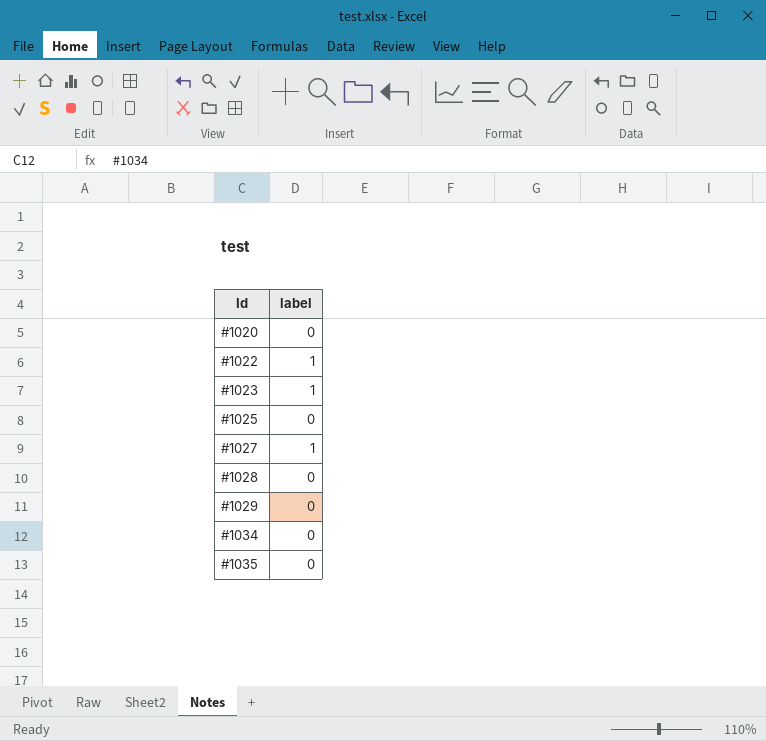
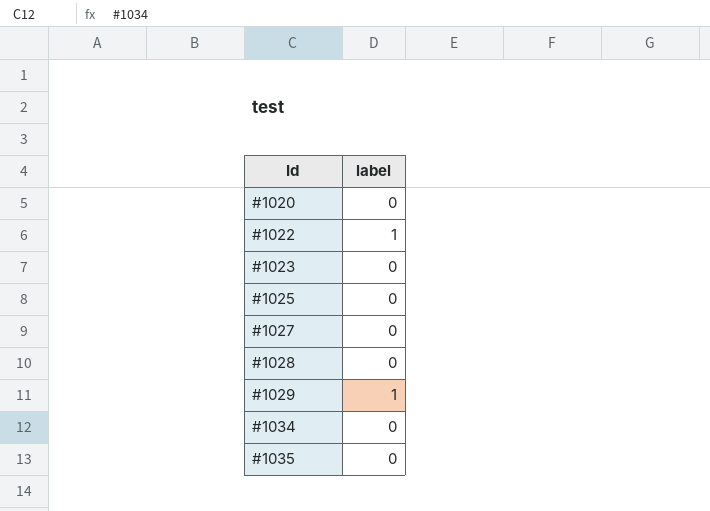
#1023 | label: 1 -> 0
#1027 | label: 1 -> 0
#1029 | label: 0 -> 1

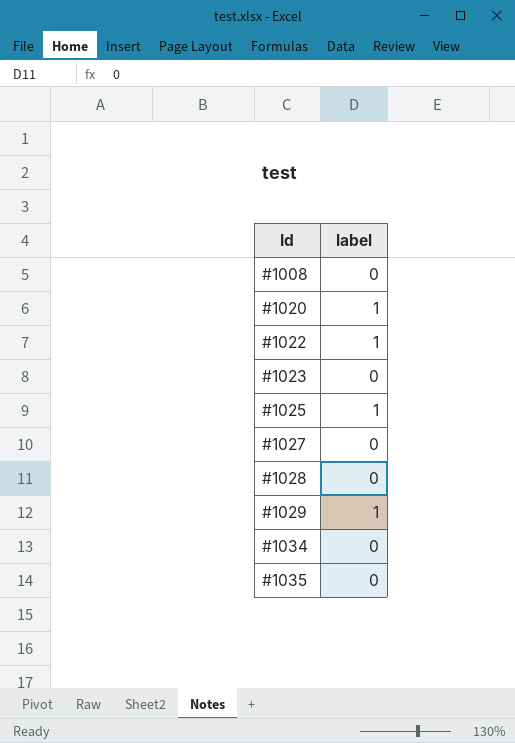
row #1008: none -> 0
#1020 | label: 0 -> 1
#1025 | label: 0 -> 1

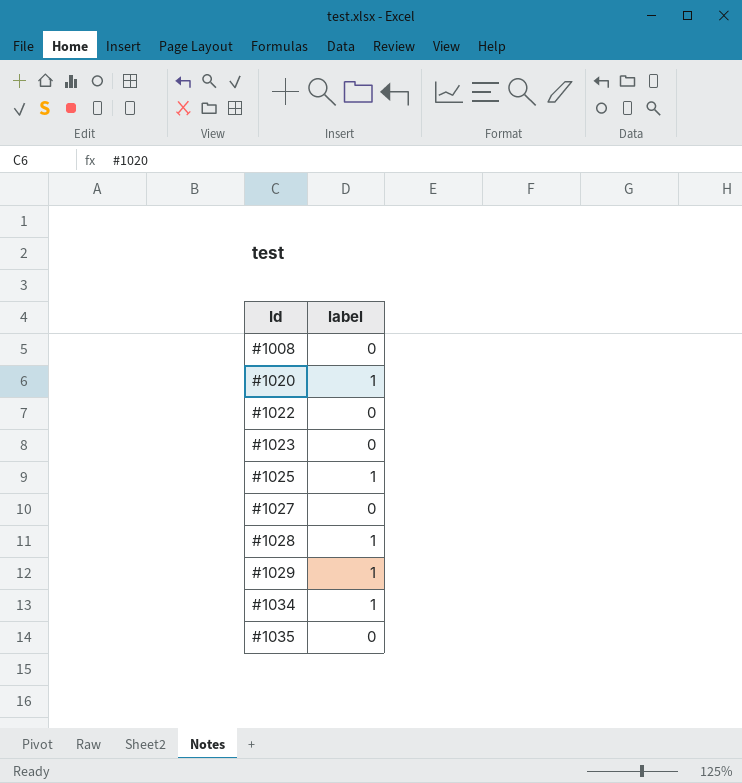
#1022 | label: 1 -> 0
#1028 | label: 0 -> 1
#1034 | label: 0 -> 1

